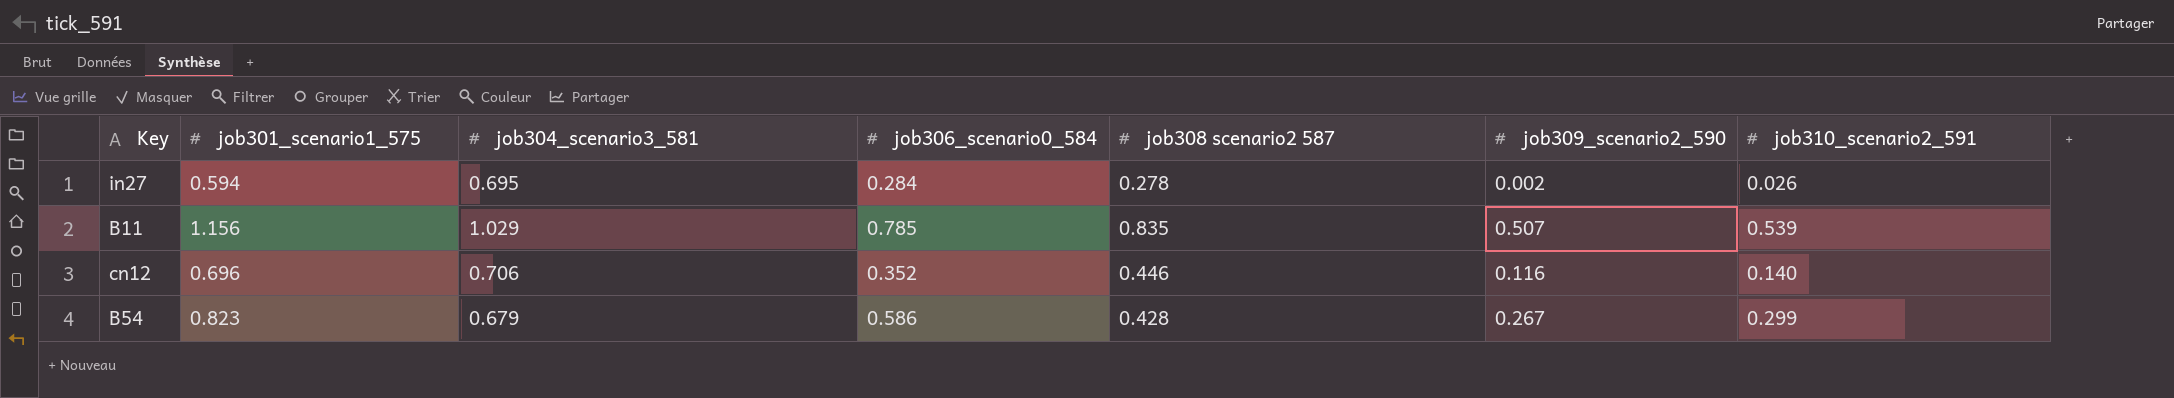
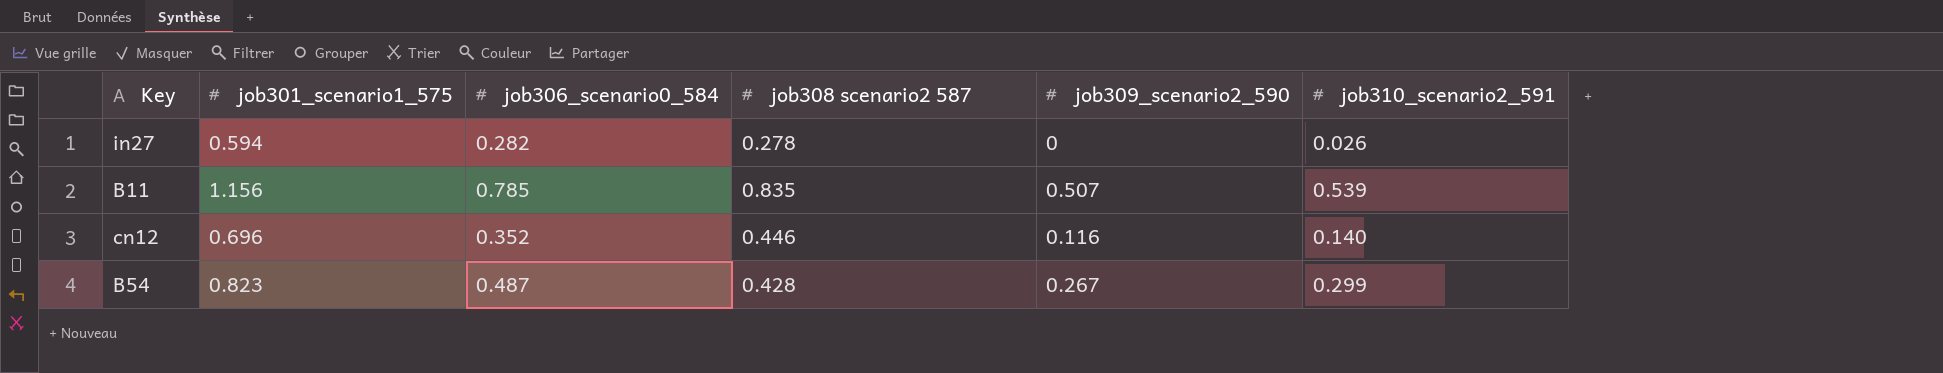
column job304_scenario3_581 | position: 3 -> none
in27 | job306_scenario0_584: 0.284 -> 0.282
in27 | job309_scenario2_590: 0.002 -> 0
B54 | job306_scenario0_584: 0.586 -> 0.487

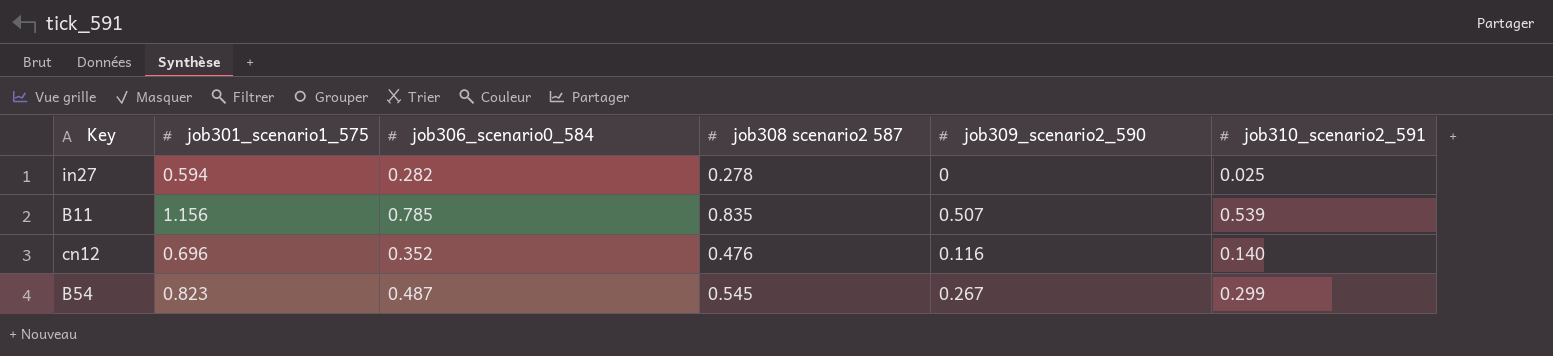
in27 | job310_scenario2_591: 0.026 -> 0.025
cn12 | job308 scenario2 587: 0.446 -> 0.476
B54 | job308 scenario2 587: 0.428 -> 0.545

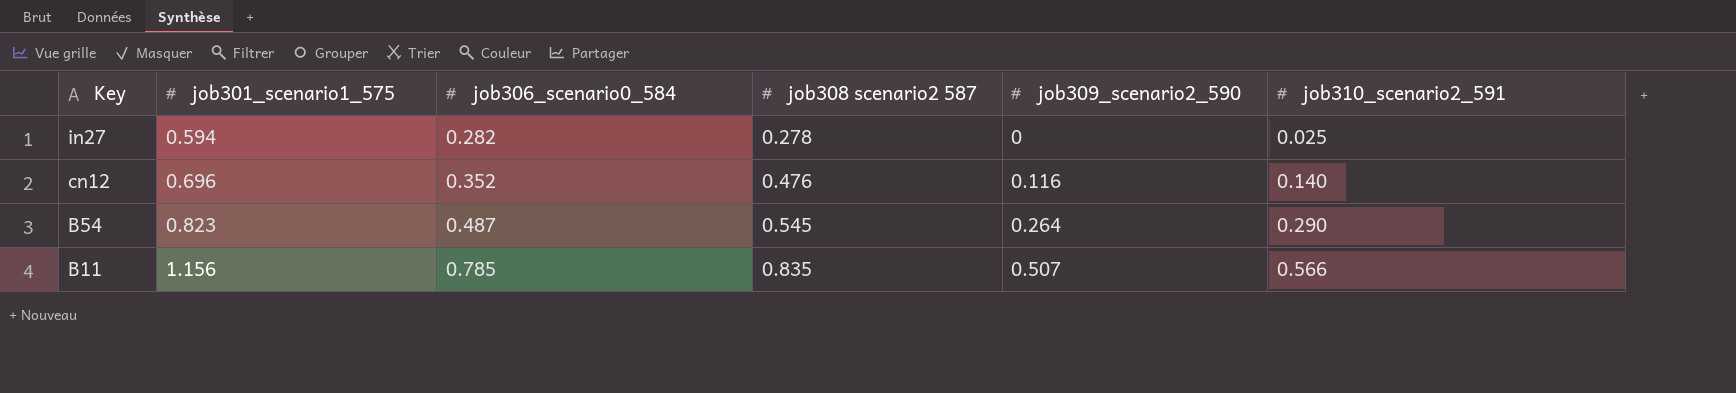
row order: none -> Key descending
B54 | job309_scenario2_590: 0.267 -> 0.264
B54 | job310_scenario2_591: 0.299 -> 0.290
B11 | job310_scenario2_591: 0.539 -> 0.566

